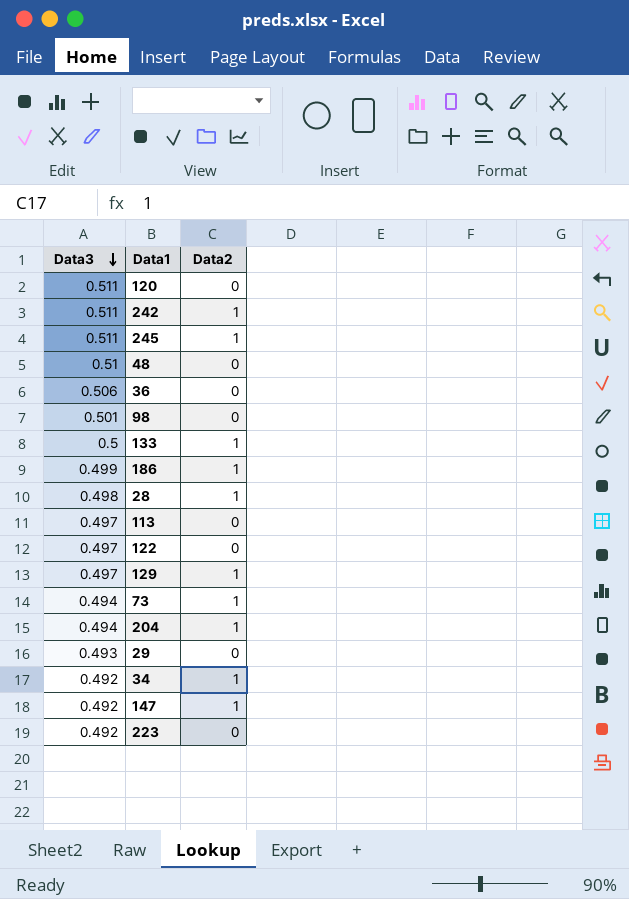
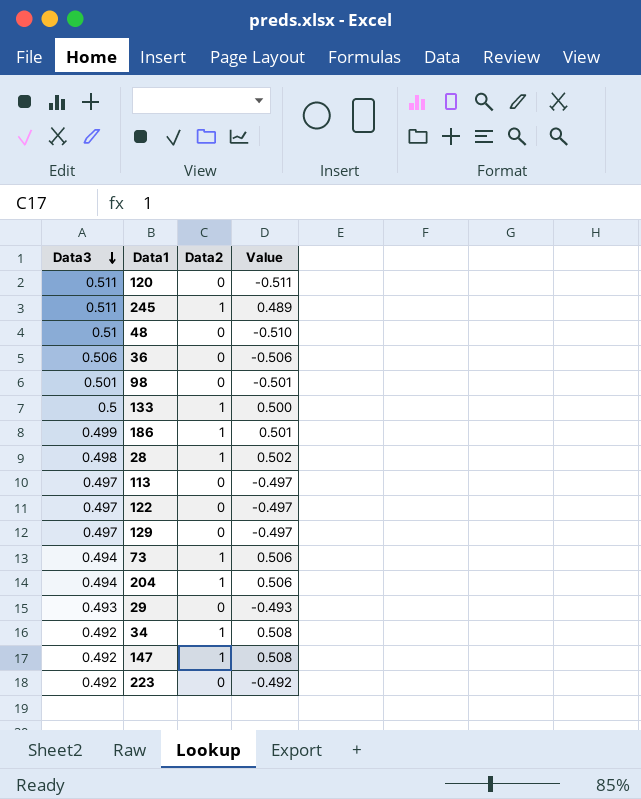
column Value | formula: none -> [Data2] - [Data3]
row 242: 0.511 | 1 -> none
129 | Data2: 1 -> 0

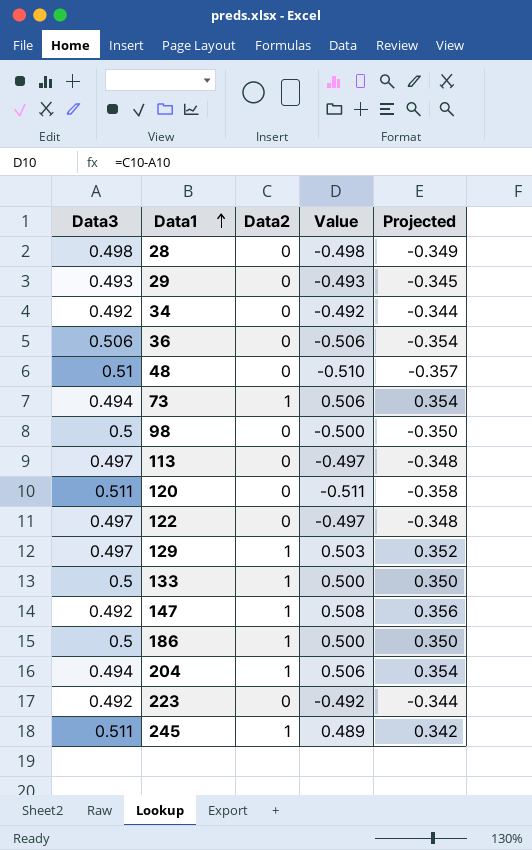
row order: Data3 descending -> Data1 ascending
column Projected | formula: none -> [Value] * 0.7
28 | Data2: 1 -> 0
28 | Value: 0.502 -> -0.498
34 | Data2: 1 -> 0
34 | Value: 0.508 -> -0.492
98 | Data3: 0.501 -> 0.5
98 | Value: -0.501 -> -0.500
129 | Data2: 0 -> 1
129 | Value: -0.497 -> 0.503
186 | Data3: 0.499 -> 0.5
186 | Value: 0.501 -> 0.500

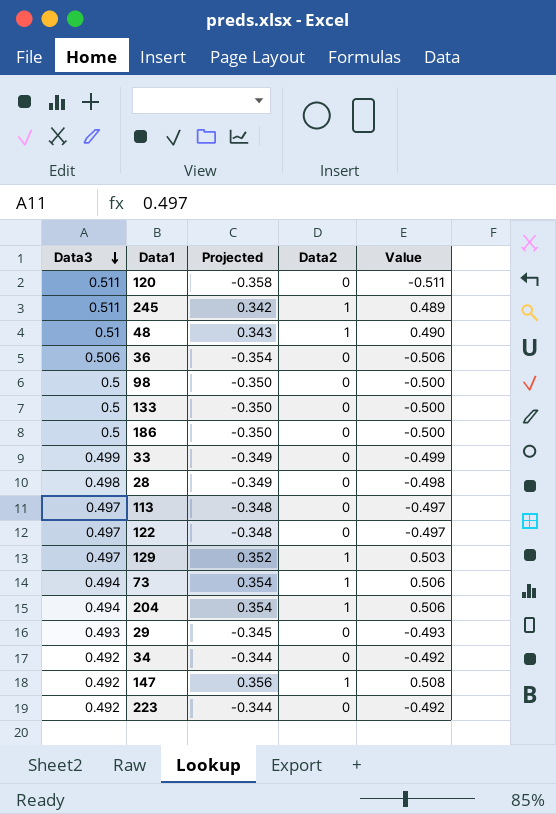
row order: Data1 ascending -> Data3 descending
column Projected | position: 5 -> 3
48 | Projected: -0.357 -> 0.343
48 | Data2: 0 -> 1
48 | Value: -0.510 -> 0.490
133 | Projected: 0.350 -> -0.350
133 | Data2: 1 -> 0
133 | Value: 0.500 -> -0.500
186 | Projected: 0.350 -> -0.350
186 | Data2: 1 -> 0
186 | Value: 0.500 -> -0.500
row 33: none -> 0.499 | -0.349 | 0 | -0.499

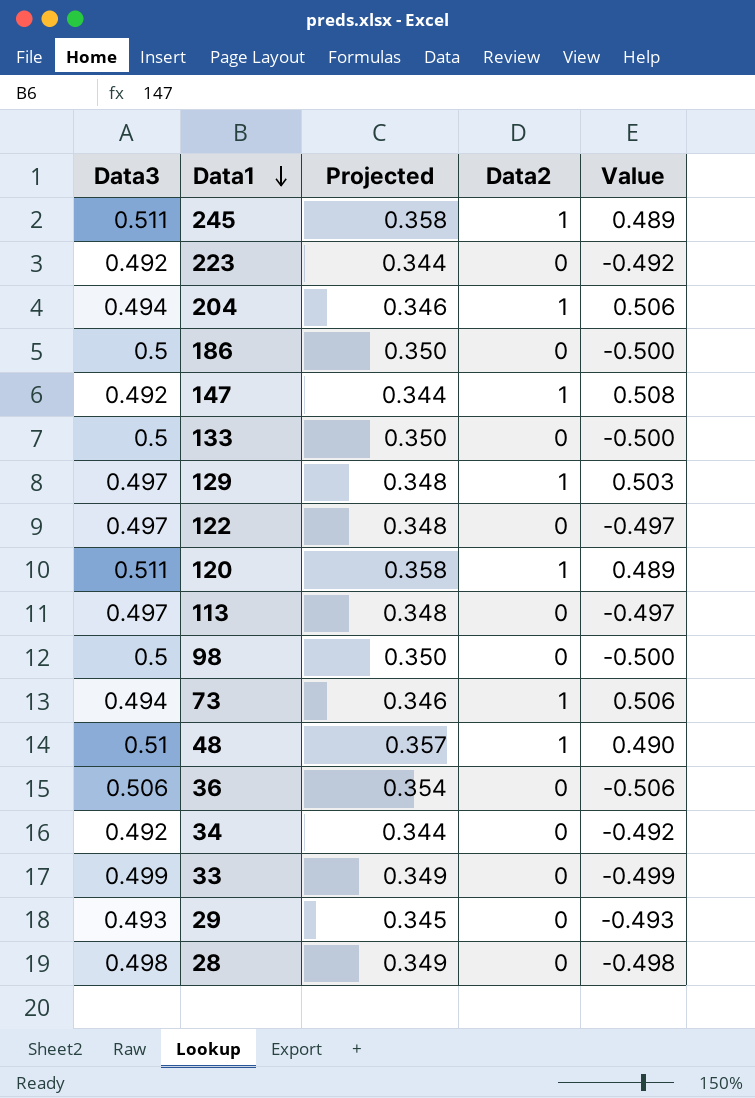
row order: Data3 descending -> Data1 descending
column Projected | formula: [Value] * 0.7 -> [Data3] * 0.7
120 | Data2: 0 -> 1
120 | Value: -0.511 -> 0.489

